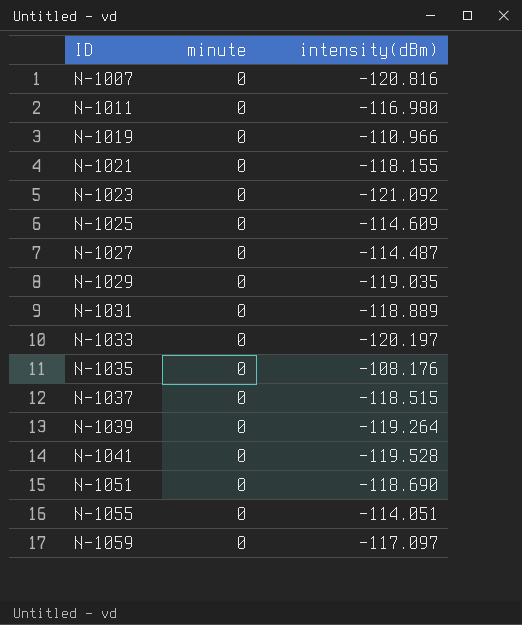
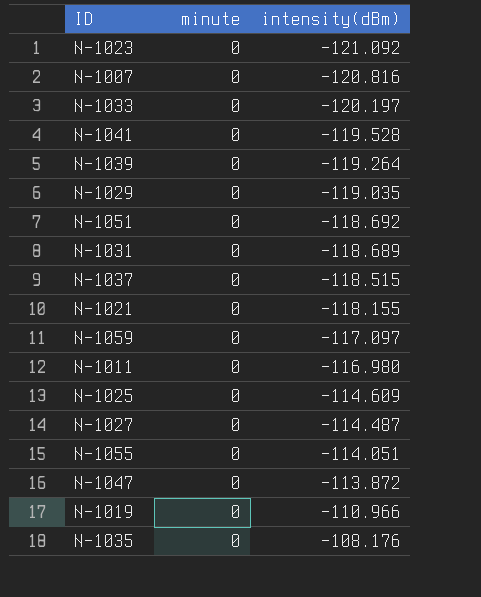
row order: ID ascending -> intensity(dBm) ascending
N-1051 | intensity(dBm): -118.690 -> -118.692
N-1031 | intensity(dBm): -118.889 -> -118.689
row N-1047: none -> 0 | -113.872

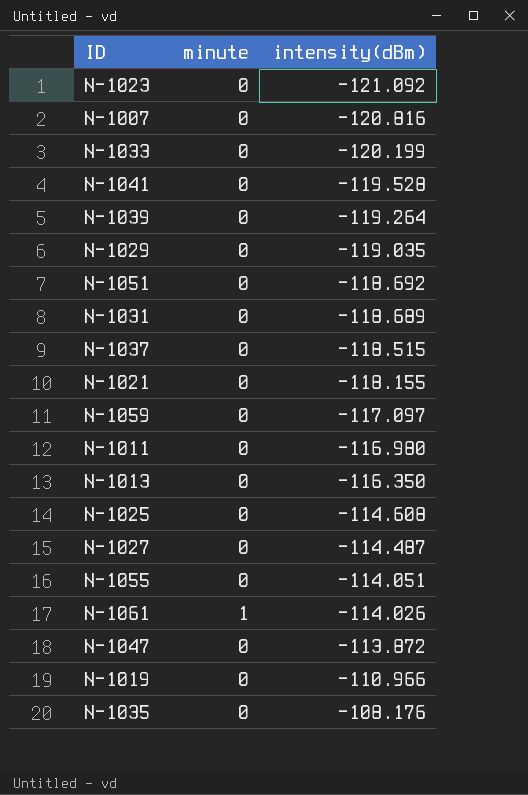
N-1033 | intensity(dBm): -120.197 -> -120.199
row N-1013: none -> 0 | -116.350
N-1025 | intensity(dBm): -114.609 -> -114.608
row N-1061: none -> 1 | -114.026

